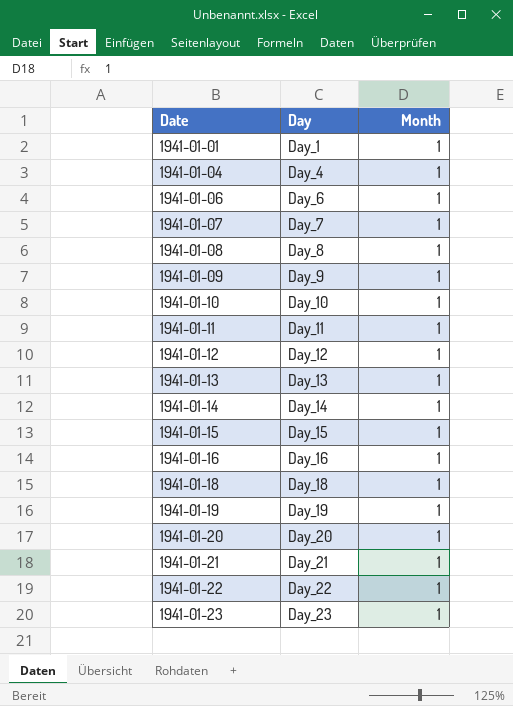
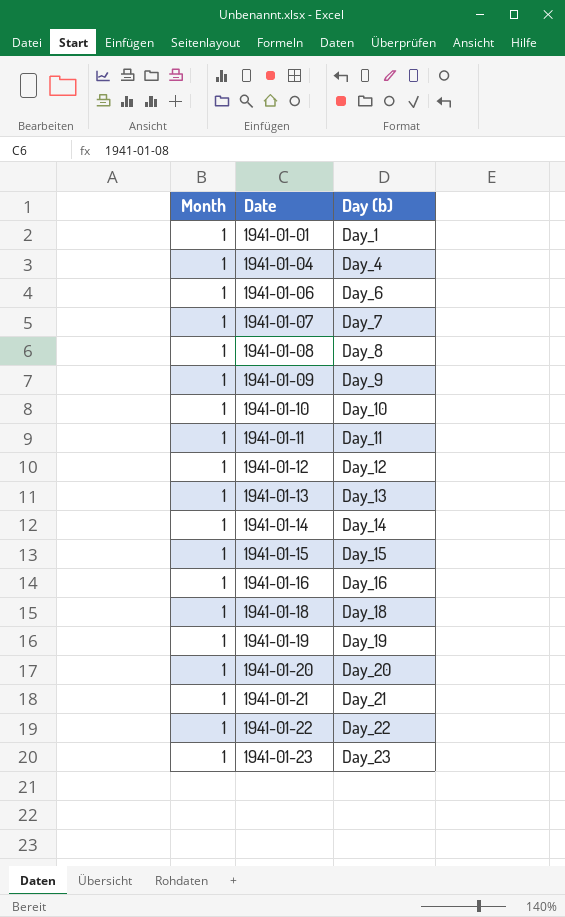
column Month | position: 3 -> 1
column name: Day -> Day (b)

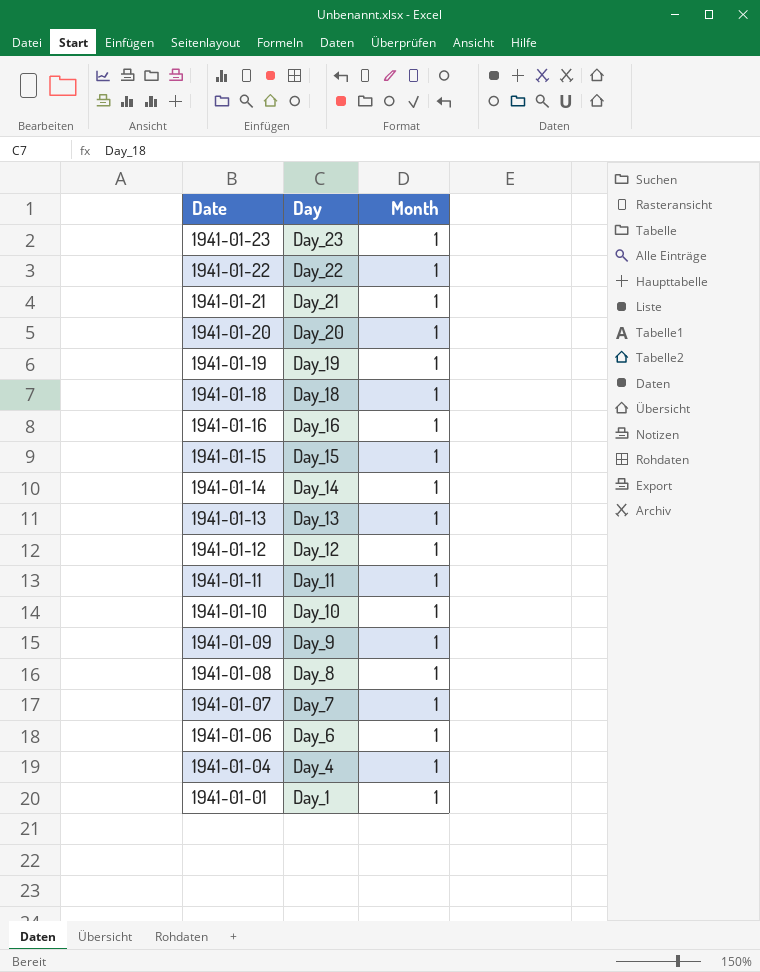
row order: Date ascending -> Date descending
column name: Day (b) -> Day
column Month | position: 1 -> 3

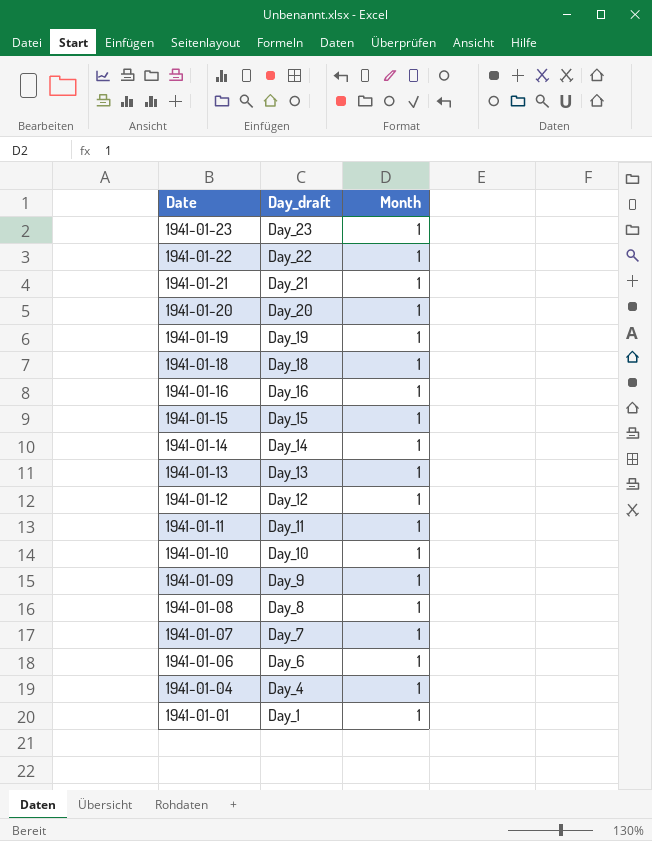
column name: Day -> Day_draft

